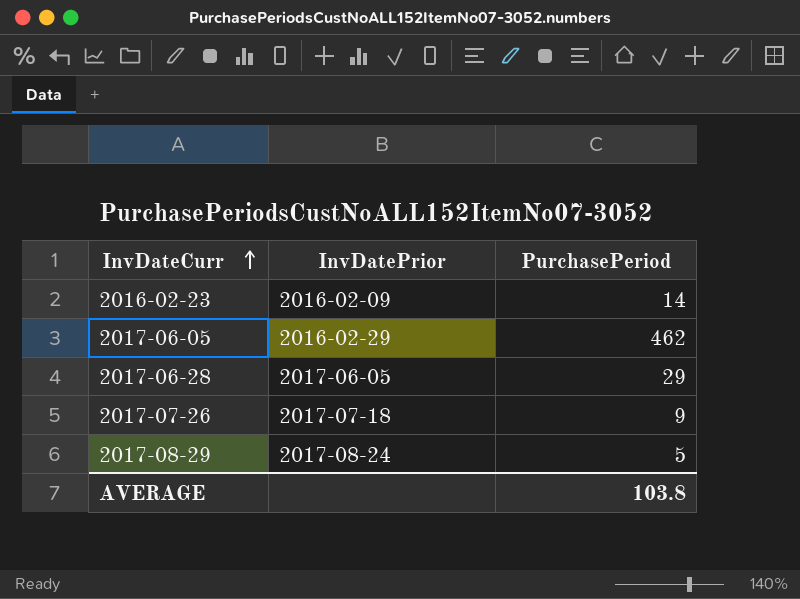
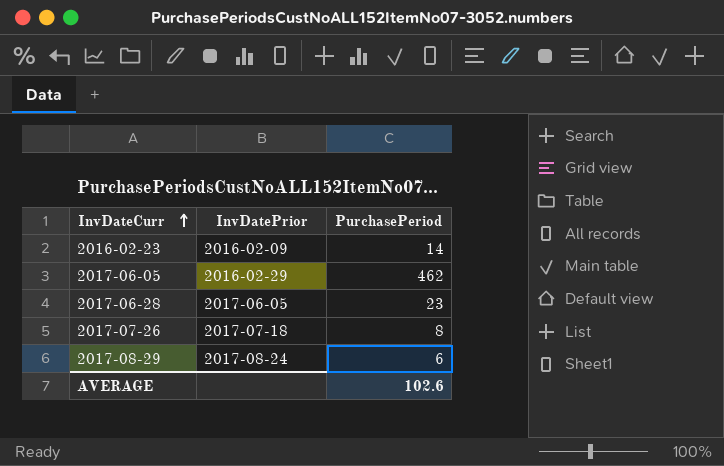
2017-06-28 | PurchasePeriod: 29 -> 23
2017-07-26 | PurchasePeriod: 9 -> 8
2017-08-29 | PurchasePeriod: 5 -> 6
AVERAGE | PurchasePeriod: 103.8 -> 102.6

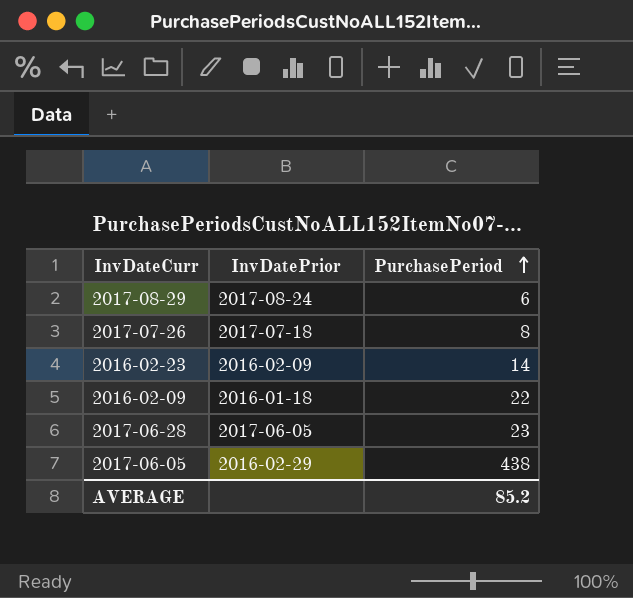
row order: InvDateCurr ascending -> PurchasePeriod ascending
row 2016-02-09: none -> 2016-01-18 | 22
2017-06-05 | PurchasePeriod: 462 -> 438
AVERAGE | PurchasePeriod: 102.6 -> 85.2

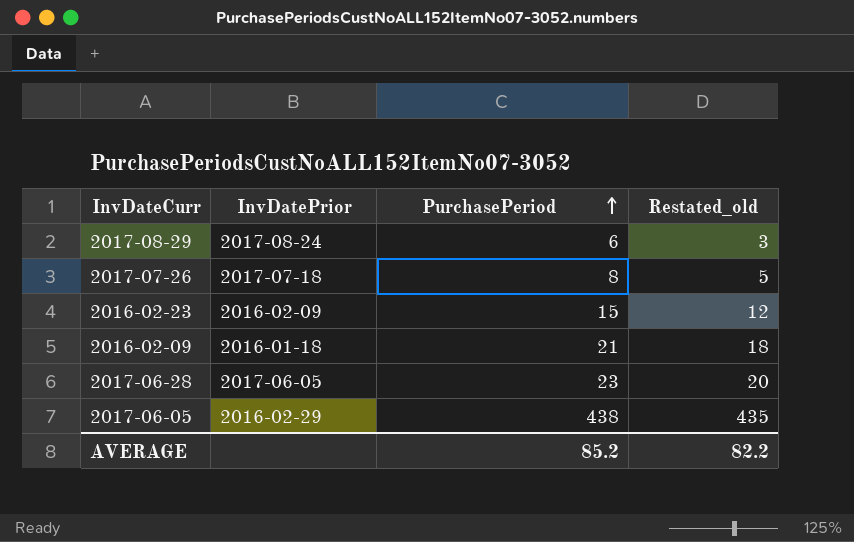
column Restated_old | formula: none -> [PurchasePeriod] - 3
2016-02-23 | PurchasePeriod: 14 -> 15
2016-02-09 | PurchasePeriod: 22 -> 21

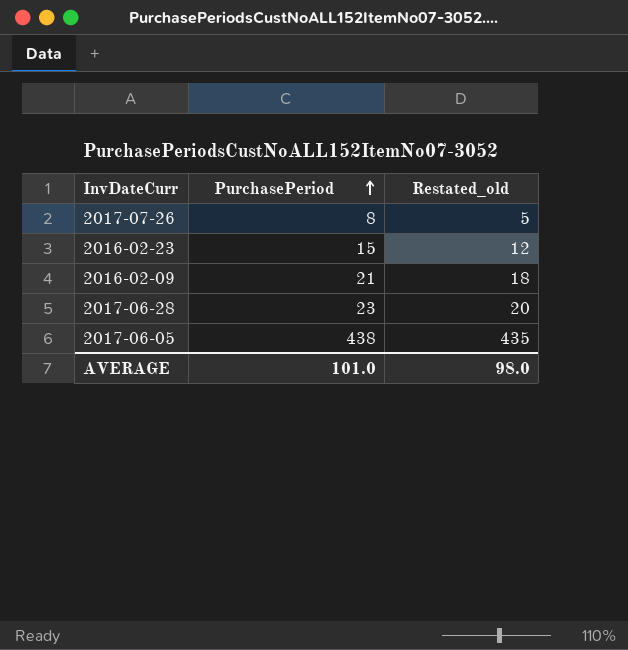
column InvDatePrior | position: 2 -> none
row 2017-08-29: 2017-08-24 | 6 | 3 -> none
AVERAGE | PurchasePeriod: 85.2 -> 101.0
AVERAGE | Restated_old: 82.2 -> 98.0

